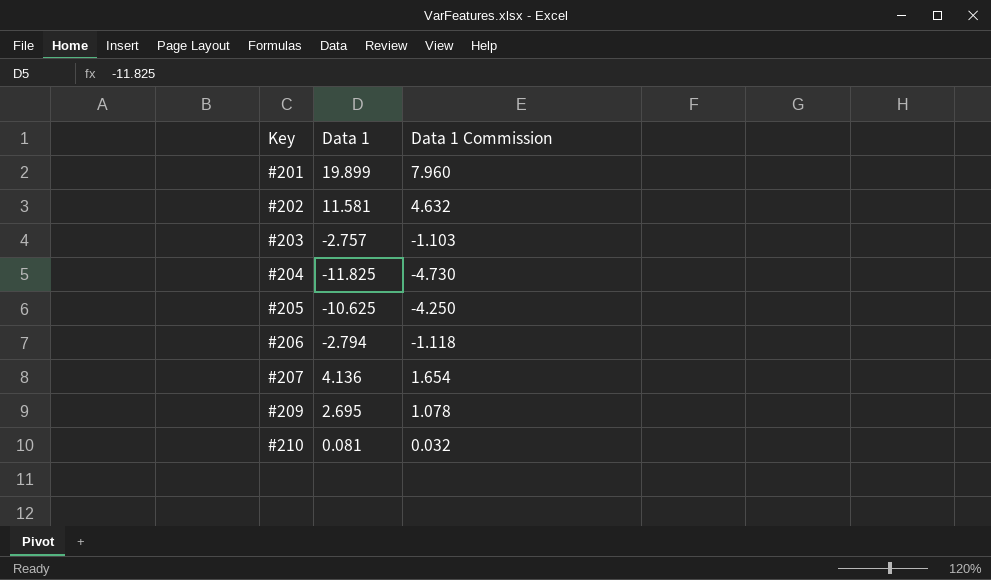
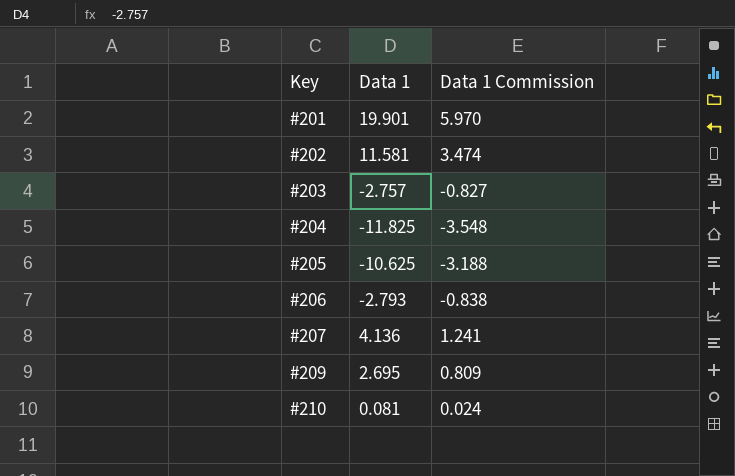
column Data 1 Commission | formula: [Data 1] * 0.4 -> [Data 1] * 0.3
#201 | Data 1: 19.899 -> 19.901
#206 | Data 1: -2.794 -> -2.793

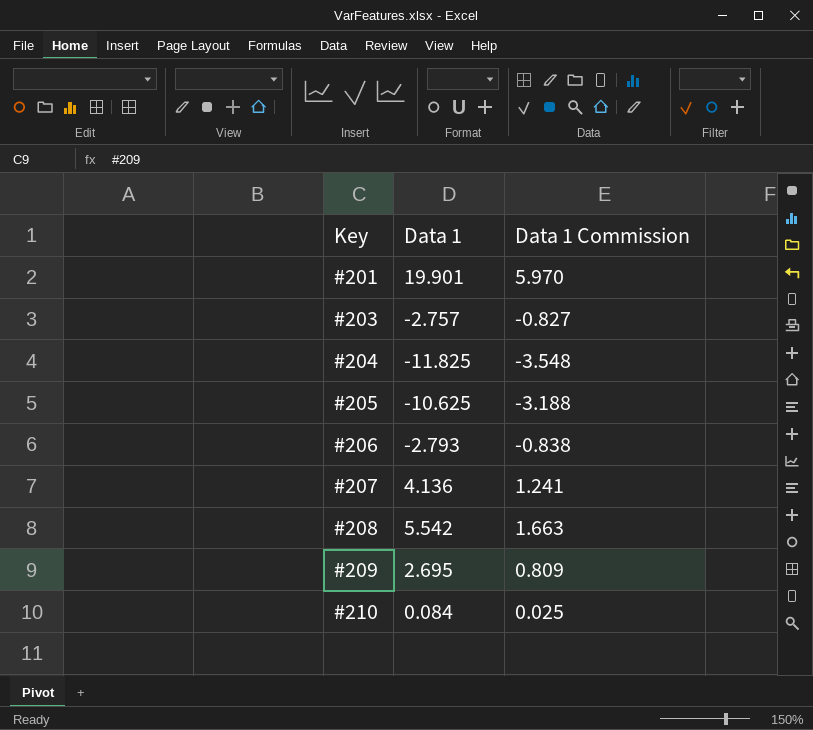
row #202: 11.581 | 3.474 -> none
row #208: none -> 5.542 | 1.663
#210 | Data 1: 0.081 -> 0.084
#210 | Data 1 Commission: 0.024 -> 0.025

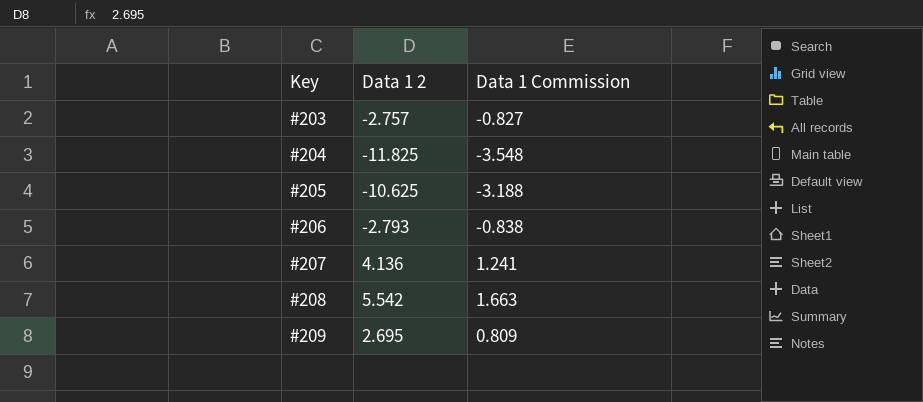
column name: Data 1 -> Data 1 2
row #201: 19.901 | 5.970 -> none
row #210: 0.084 | 0.025 -> none

